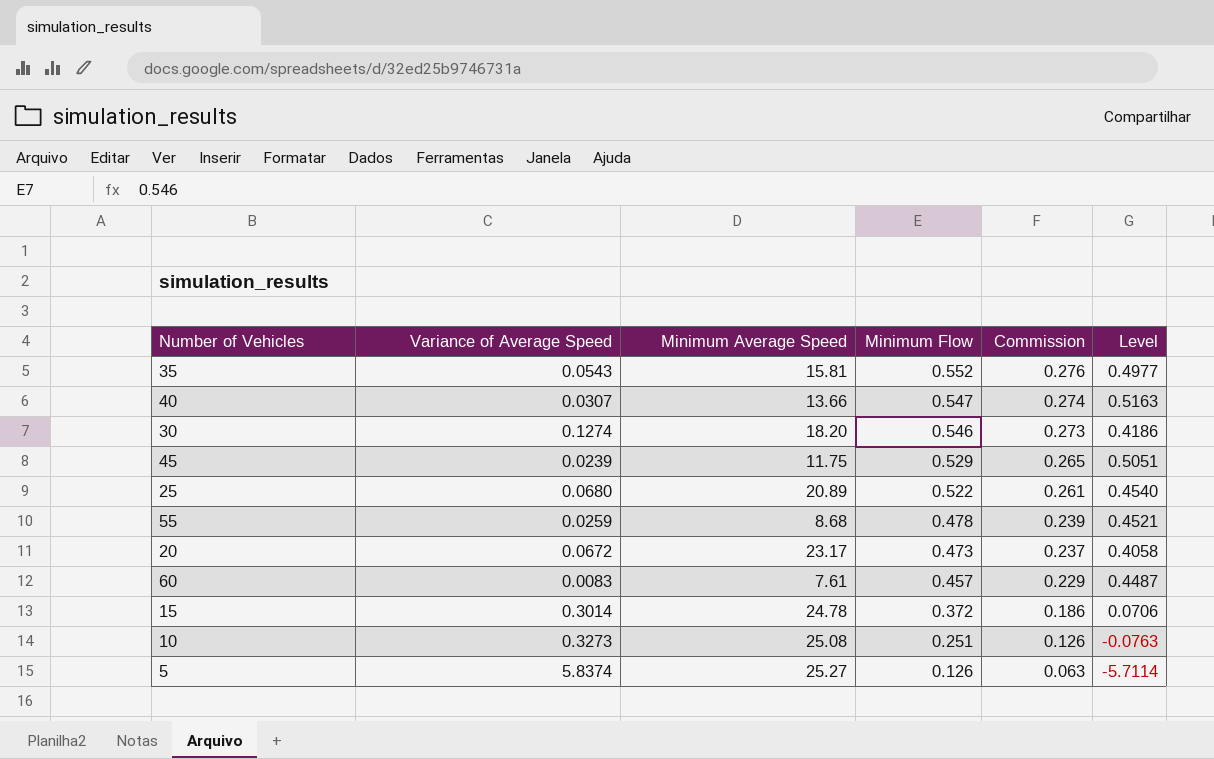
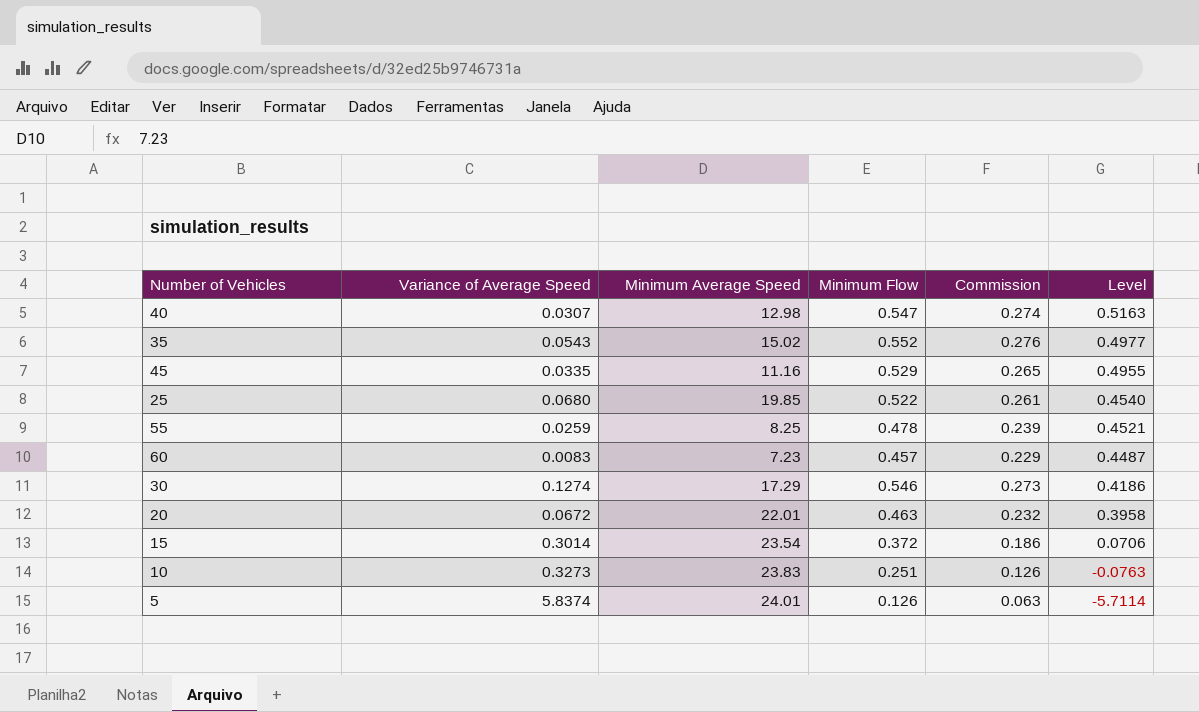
row order: Minimum Flow descending -> Level descending
40 | Minimum Average Speed: 13.66 -> 12.98
35 | Minimum Average Speed: 15.81 -> 15.02
45 | Variance of Average Speed: 0.0239 -> 0.0335
45 | Minimum Average Speed: 11.75 -> 11.16
45 | Level: 0.5051 -> 0.4955
25 | Minimum Average Speed: 20.89 -> 19.85
55 | Minimum Average Speed: 8.68 -> 8.25
60 | Minimum Average Speed: 7.61 -> 7.23
30 | Minimum Average Speed: 18.20 -> 17.29
20 | Minimum Average Speed: 23.17 -> 22.01
20 | Minimum Flow: 0.473 -> 0.463
20 | Commission: 0.237 -> 0.232
20 | Level: 0.4058 -> 0.3958
15 | Minimum Average Speed: 24.78 -> 23.54
10 | Minimum Average Speed: 25.08 -> 23.83
5 | Minimum Average Speed: 25.27 -> 24.01

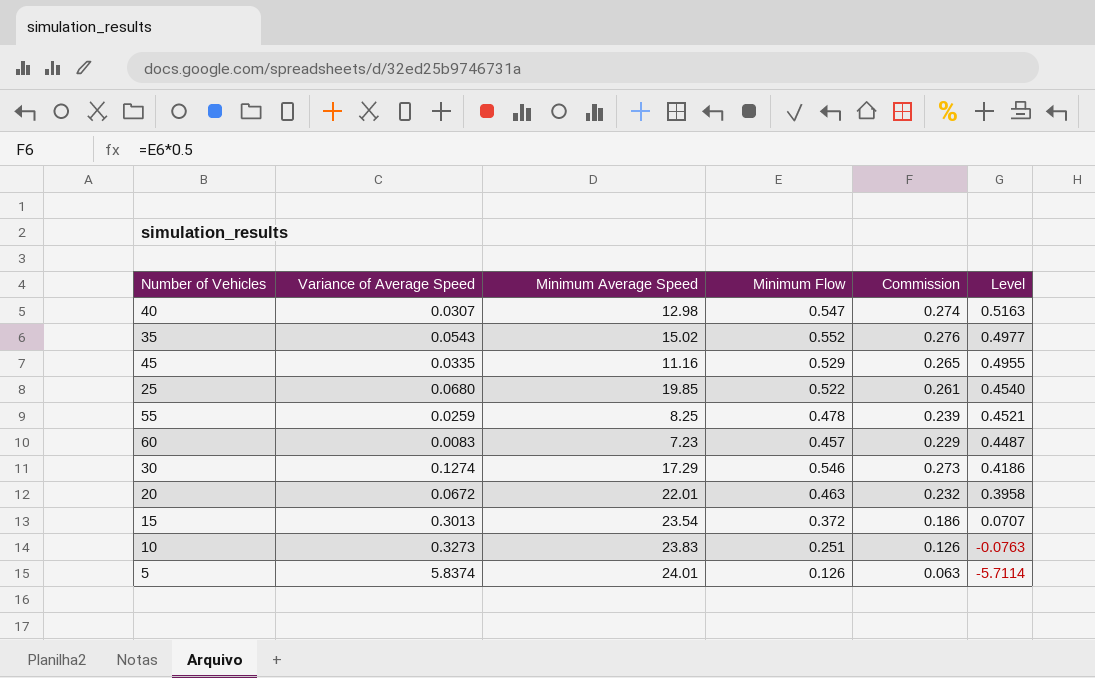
15 | Variance of Average Speed: 0.3014 -> 0.3013
15 | Level: 0.0706 -> 0.0707

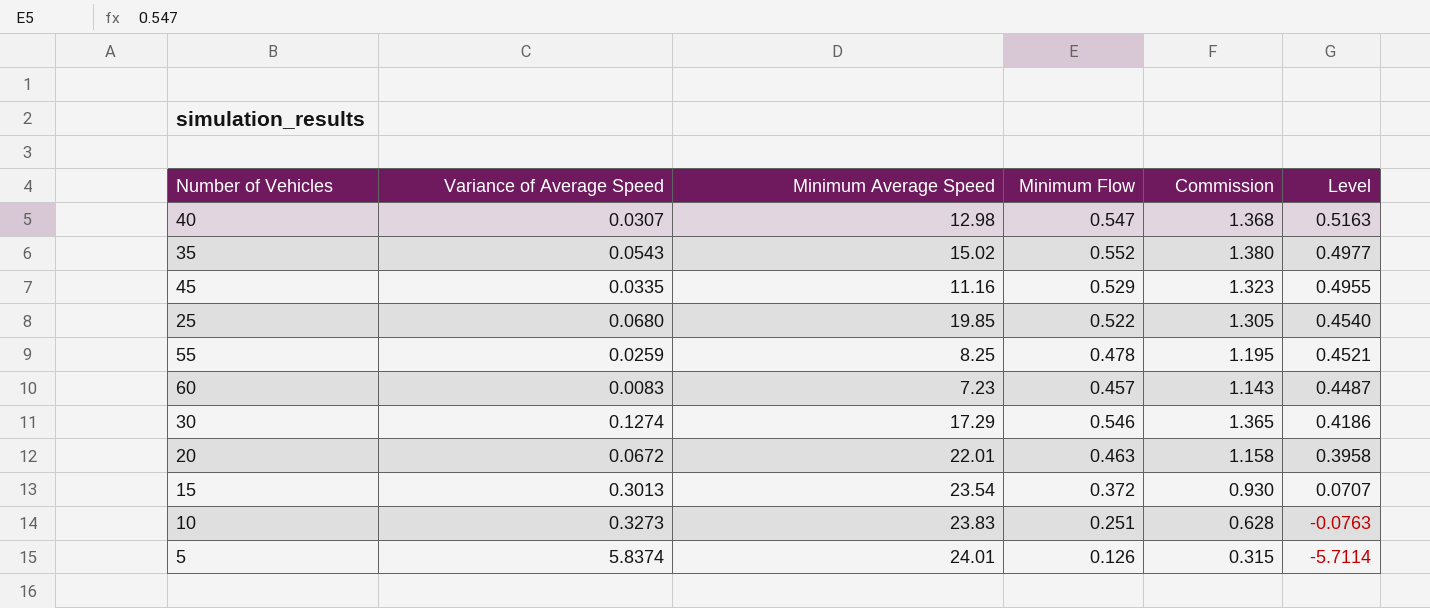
column Commission | formula: [Minimum Flow] * 0.5 -> [Minimum Flow] * 2.5

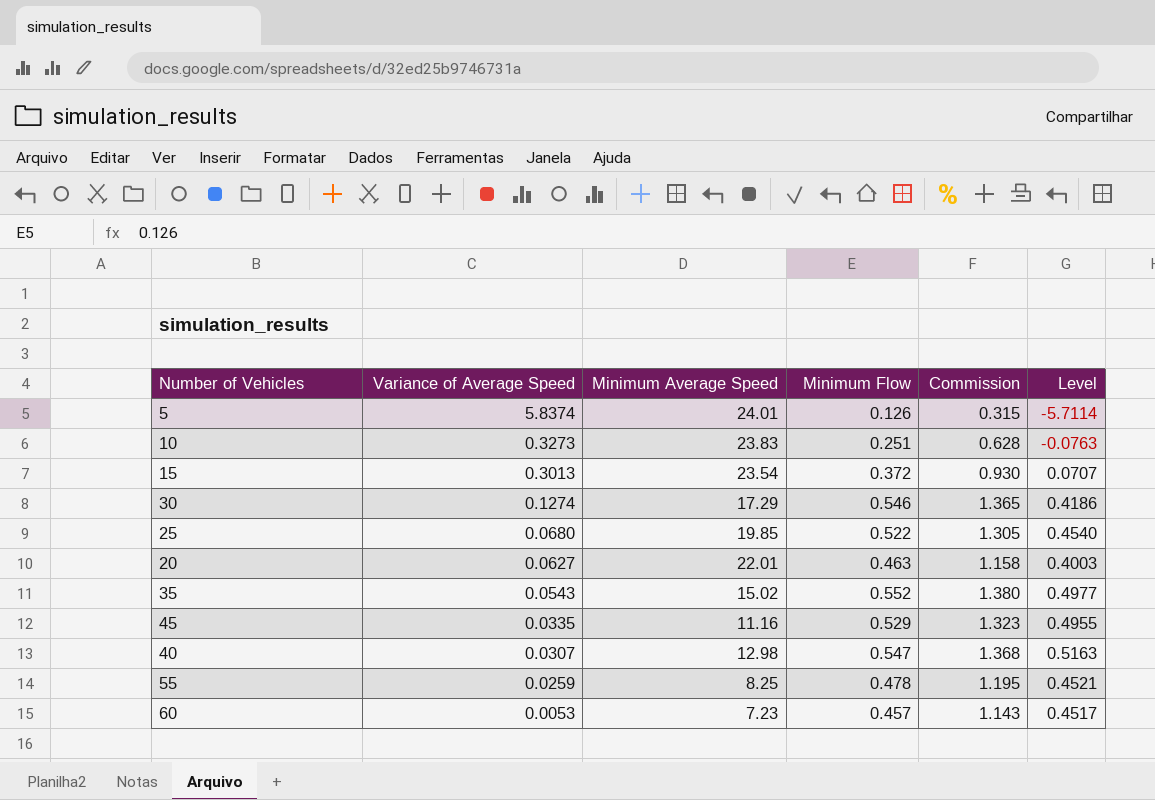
row order: Level descending -> Variance of Average Speed descending
20 | Variance of Average Speed: 0.0672 -> 0.0627
20 | Level: 0.3958 -> 0.4003
60 | Variance of Average Speed: 0.0083 -> 0.0053
60 | Level: 0.4487 -> 0.4517

